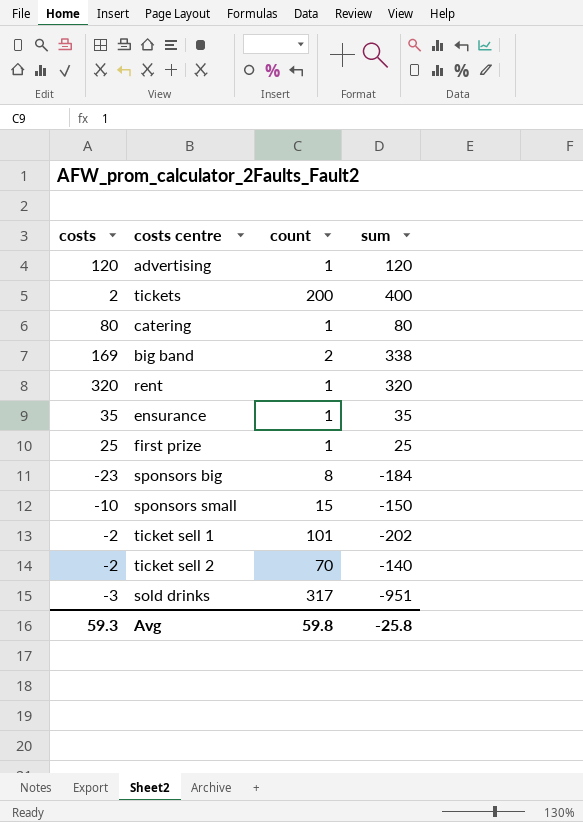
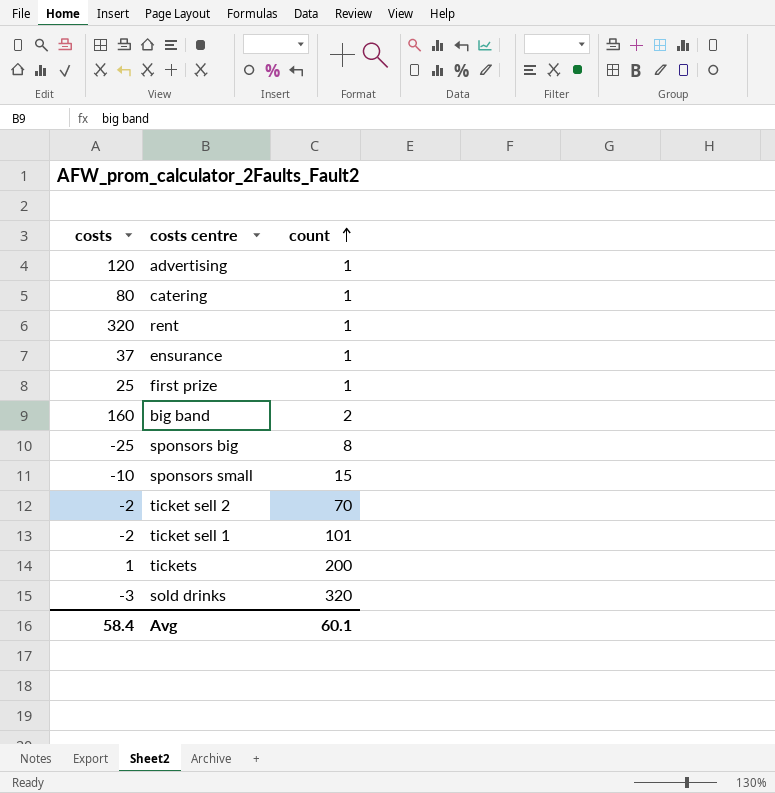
row order: none -> count ascending
column sum | formula: [costs] * [count] -> none
ensurance | costs: 35 -> 37
big band | costs: 169 -> 160
sponsors big | costs: -23 -> -25
tickets | costs: 2 -> 1
sold drinks | count: 317 -> 320
Avg | costs: 59.3 -> 58.4
Avg | count: 59.8 -> 60.1

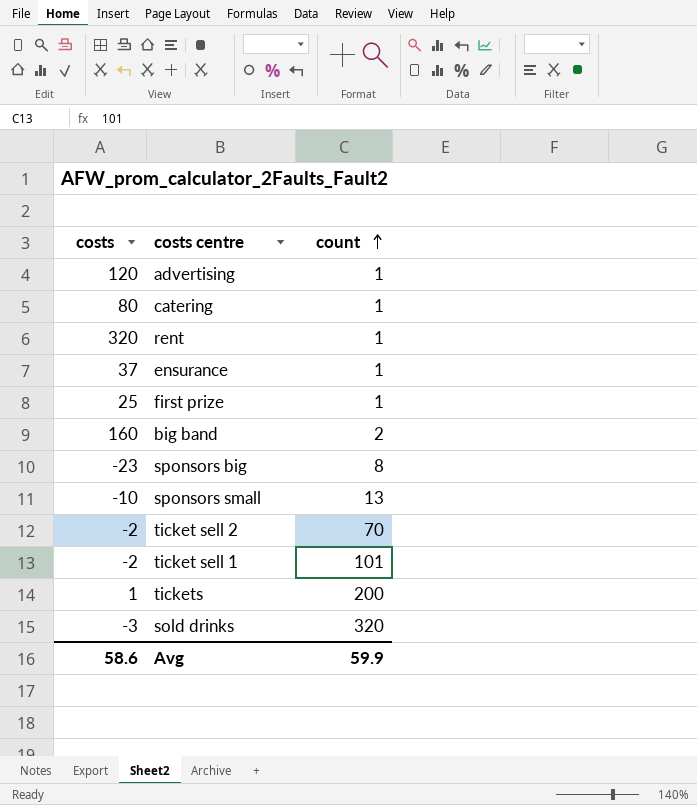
sponsors big | costs: -25 -> -23
sponsors small | count: 15 -> 13
Avg | costs: 58.4 -> 58.6
Avg | count: 60.1 -> 59.9

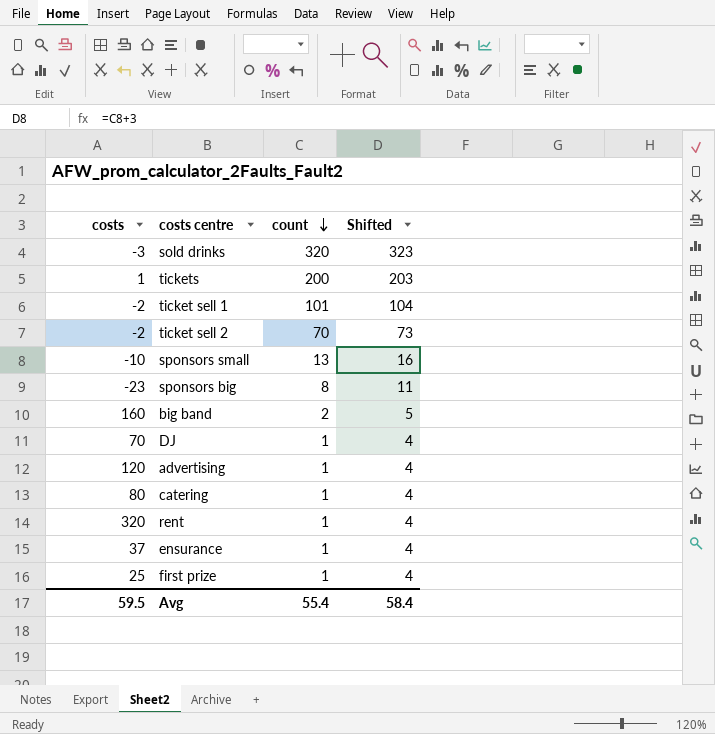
row order: count ascending -> count descending
column Shifted | formula: none -> [count] + 3
row DJ: none -> 70 | 1 | 4
Avg | costs: 58.6 -> 59.5
Avg | count: 59.9 -> 55.4

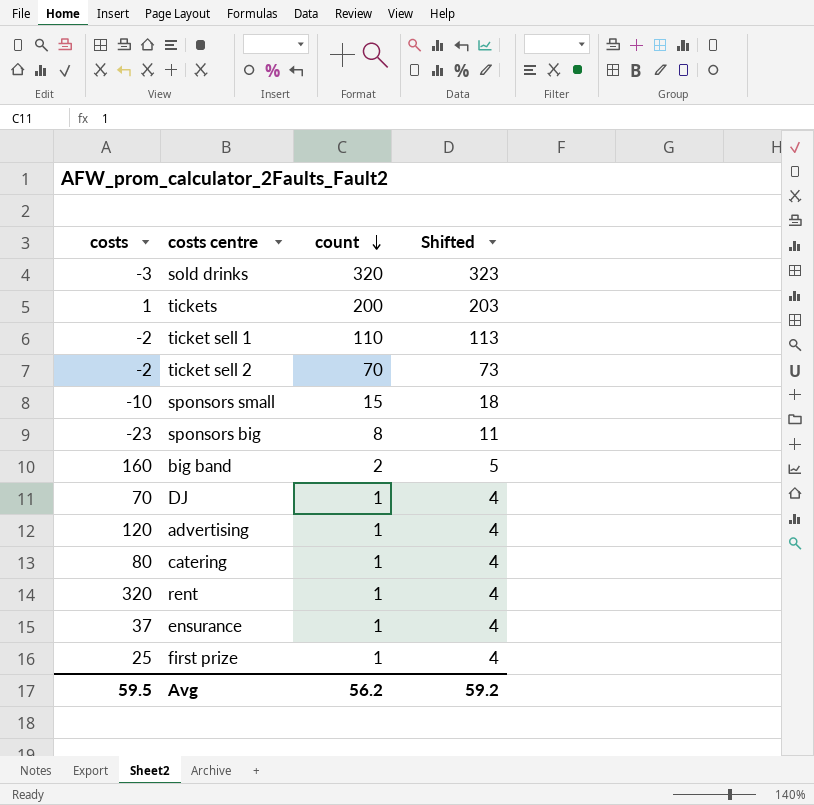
ticket sell 1 | count: 101 -> 110
ticket sell 1 | Shifted: 104 -> 113
sponsors small | count: 13 -> 15
sponsors small | Shifted: 16 -> 18
Avg | count: 55.4 -> 56.2
Avg | Shifted: 58.4 -> 59.2

